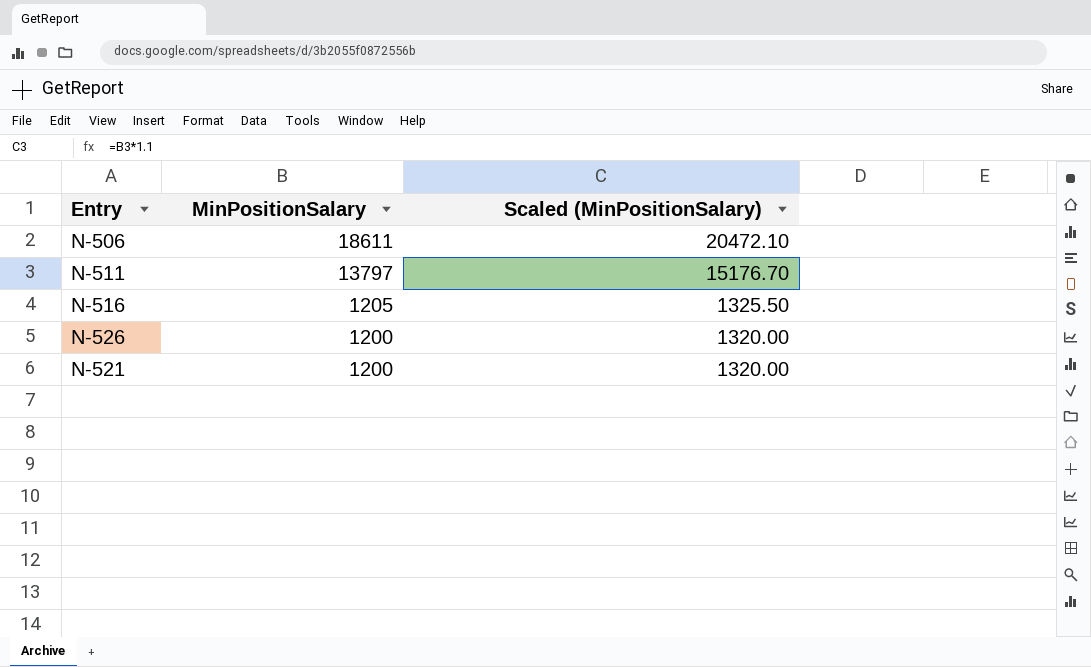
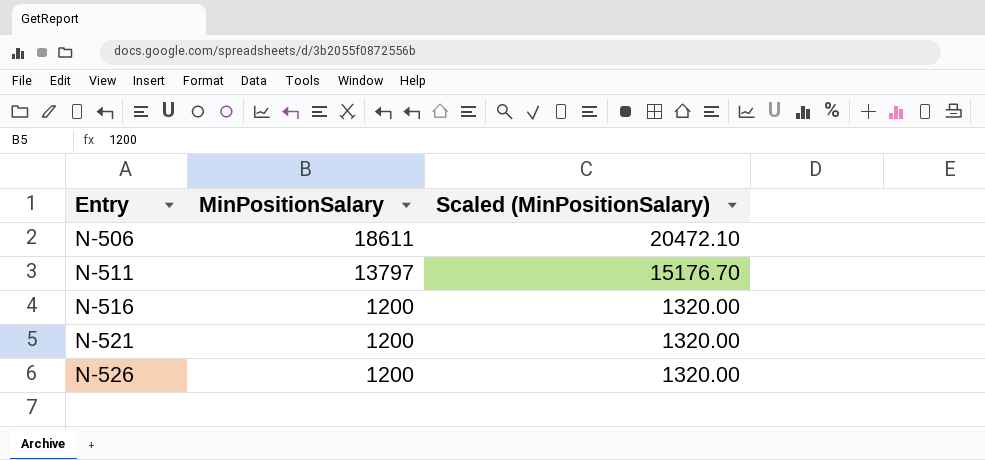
row order: MinPositionSalary descending -> Entry ascending
N-516 | MinPositionSalary: 1205 -> 1200
N-516 | Scaled (MinPositionSalary): 1325.50 -> 1320.00

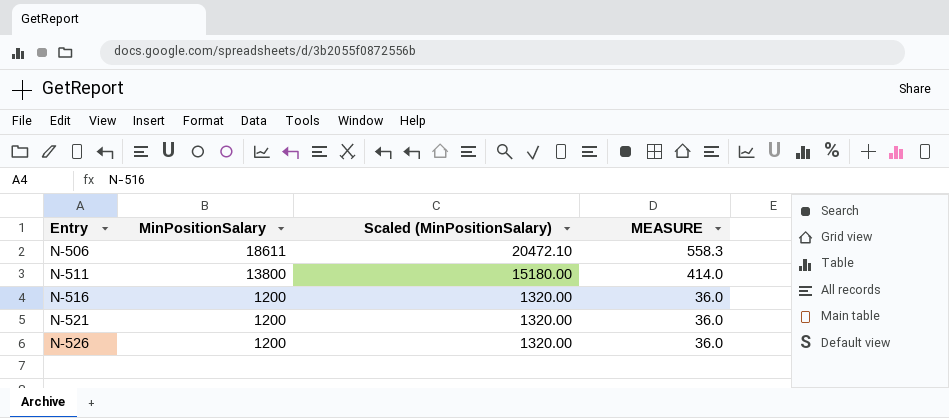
column MEASURE | formula: none -> [MinPositionSalary] * 0.03
N-511 | MinPositionSalary: 13797 -> 13800
N-511 | Scaled (MinPositionSalary): 15176.70 -> 15180.00

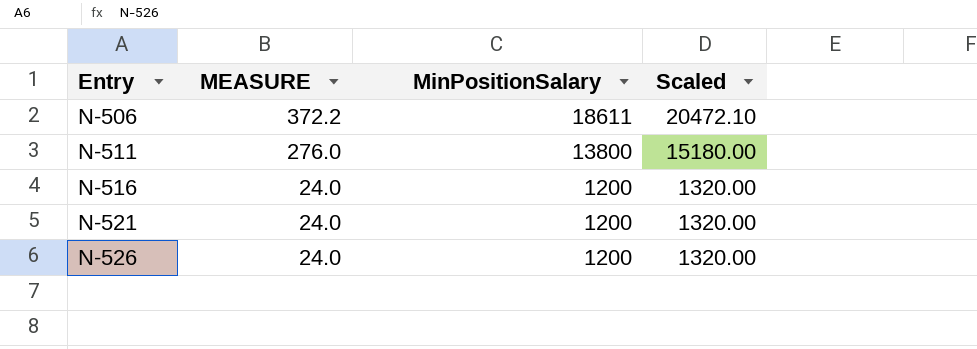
column MEASURE | formula: [MinPositionSalary] * 0.03 -> [MinPositionSalary] * 0.02
column MEASURE | position: 4 -> 2
column name: Scaled (MinPositionSalary) -> Scaled

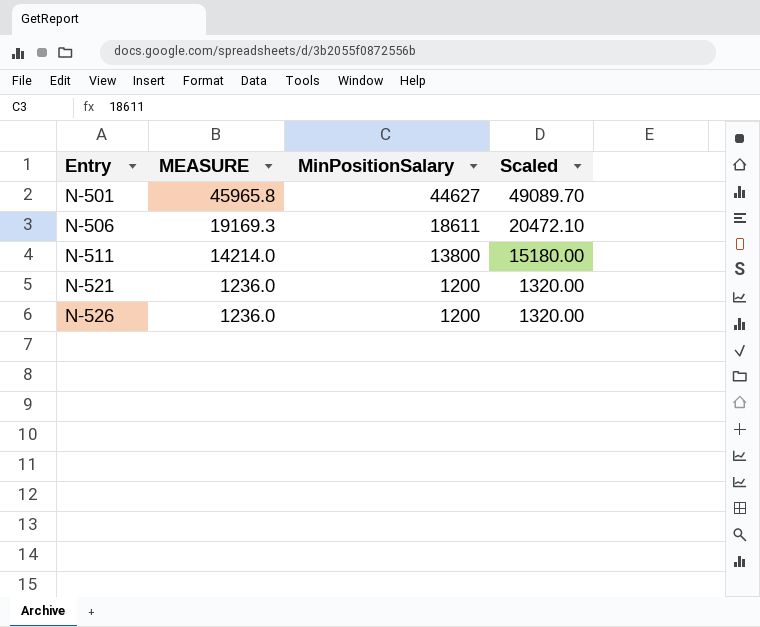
column MEASURE | formula: [MinPositionSalary] * 0.02 -> [MinPositionSalary] * 1.03
row N-516: 24.0 | 1200 | 1320.00 -> none
row N-501: none -> 45965.8 | 44627 | 49089.70

